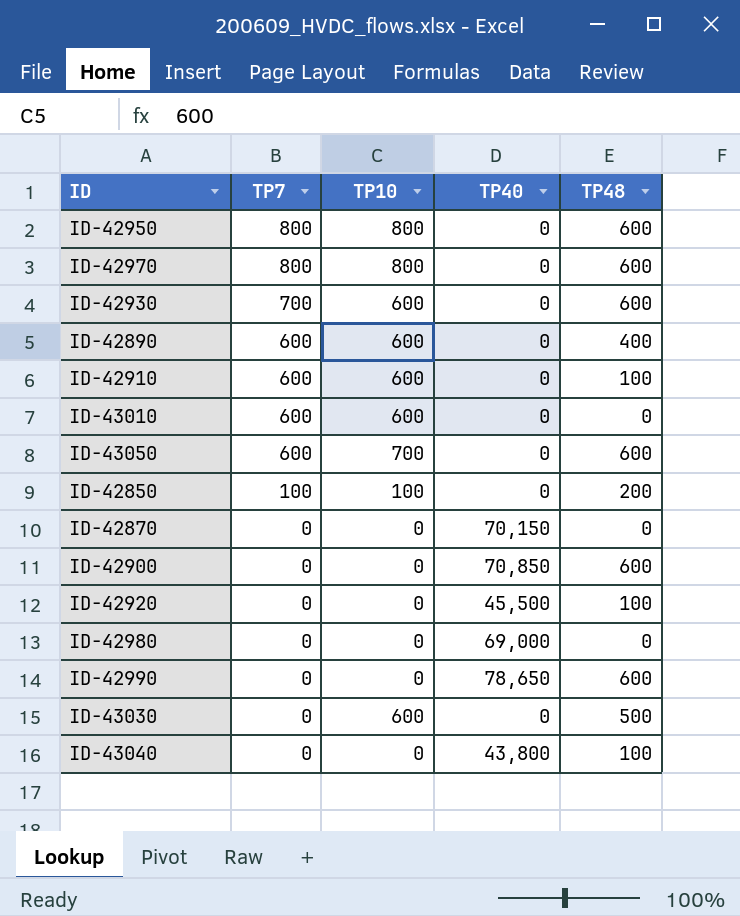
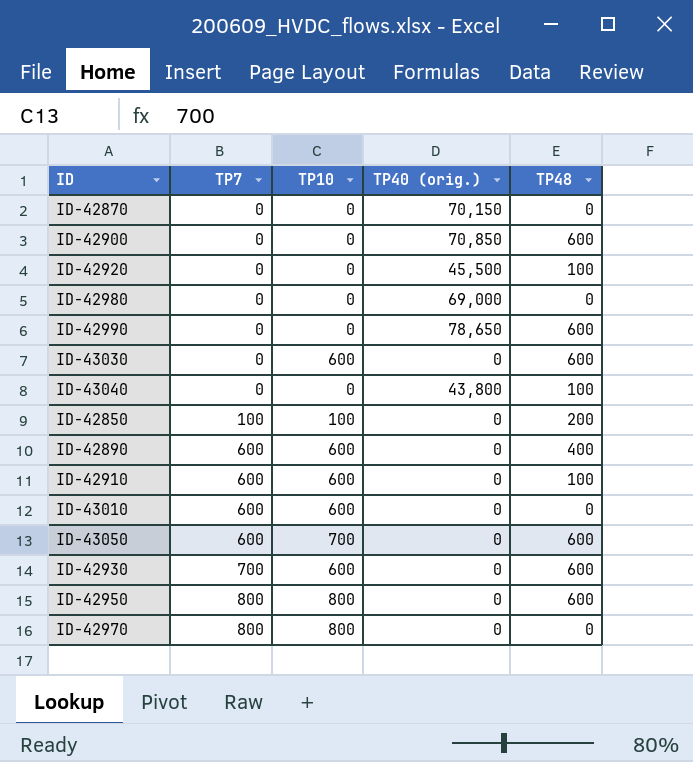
row order: TP7 descending -> TP7 ascending
column name: TP40 -> TP40 (orig.)
ID-43030 | TP48: 500 -> 600
ID-42970 | TP48: 600 -> 0

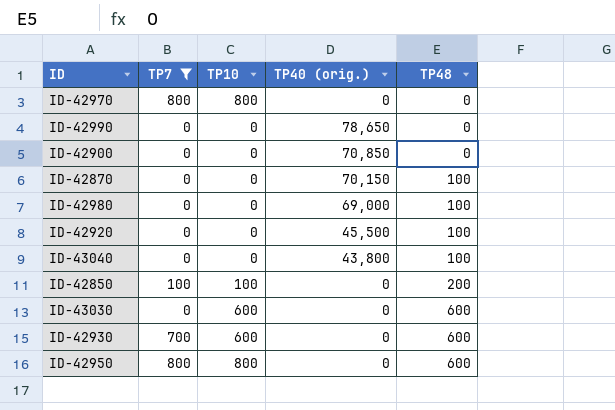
filter: none -> TP7 != 600
row order: TP7 ascending -> TP48 ascending
ID-42990 | TP48: 600 -> 0
ID-42900 | TP48: 600 -> 0
ID-42870 | TP48: 0 -> 100
ID-42980 | TP48: 0 -> 100

